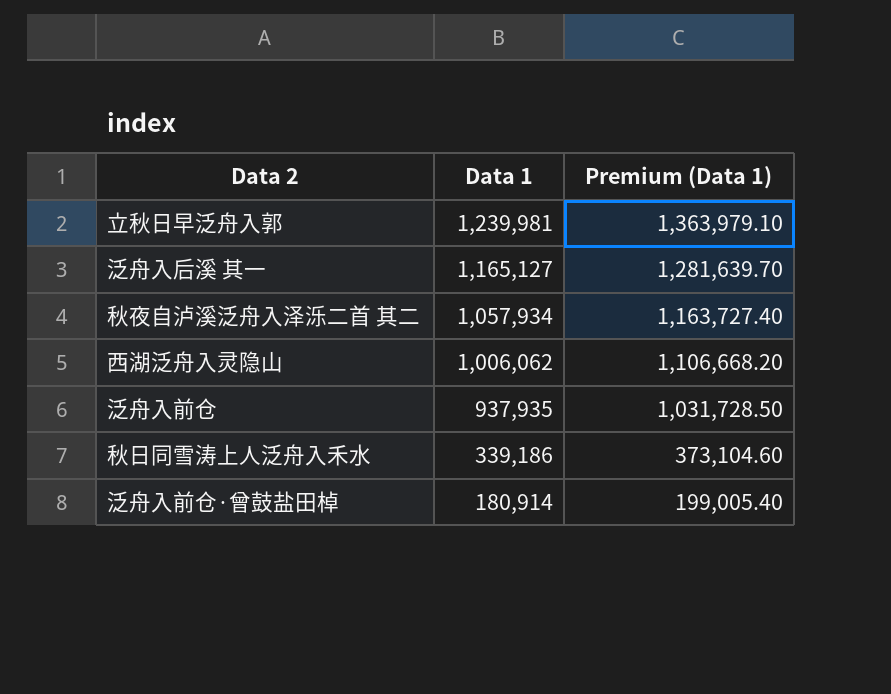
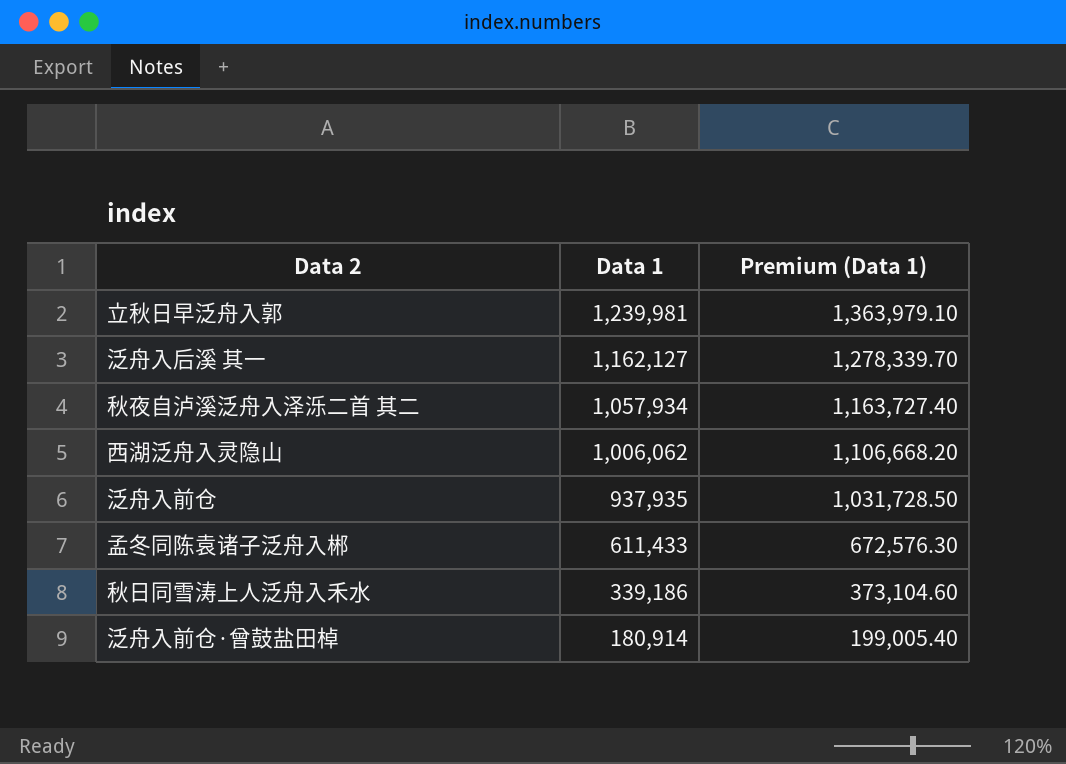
泛舟入后溪 其一 | Data 1: 1,165,127 -> 1,162,127
泛舟入后溪 其一 | Premium (Data 1): 1,281,639.70 -> 1,278,339.70
row 孟冬同陈袁诸子泛舟入郴: none -> 611,433 | 672,576.30

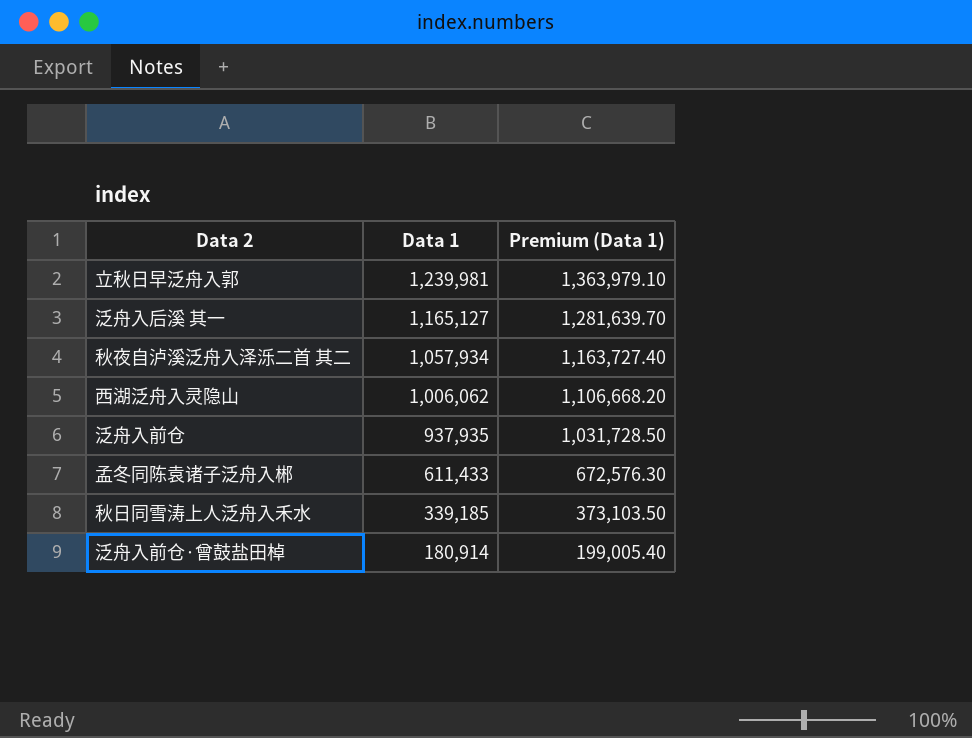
泛舟入后溪 其一 | Data 1: 1,162,127 -> 1,165,127
泛舟入后溪 其一 | Premium (Data 1): 1,278,339.70 -> 1,281,639.70
秋日同雪涛上人泛舟入禾水 | Data 1: 339,186 -> 339,185
秋日同雪涛上人泛舟入禾水 | Premium (Data 1): 373,104.60 -> 373,103.50

